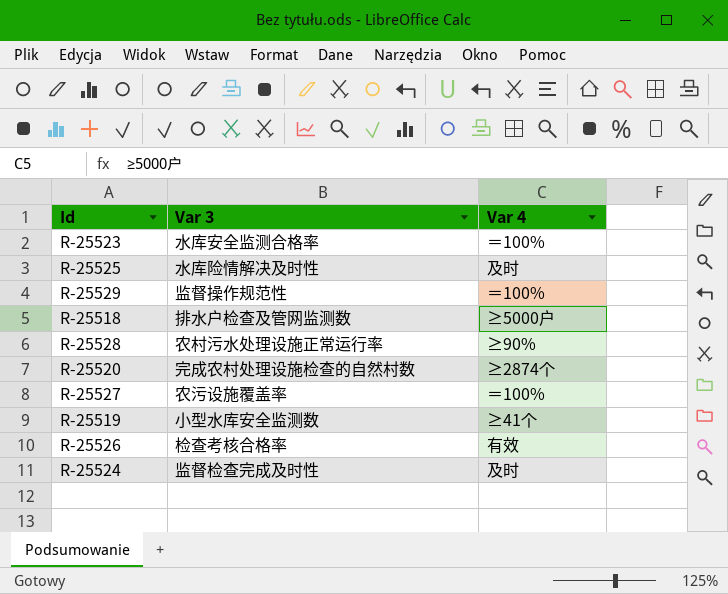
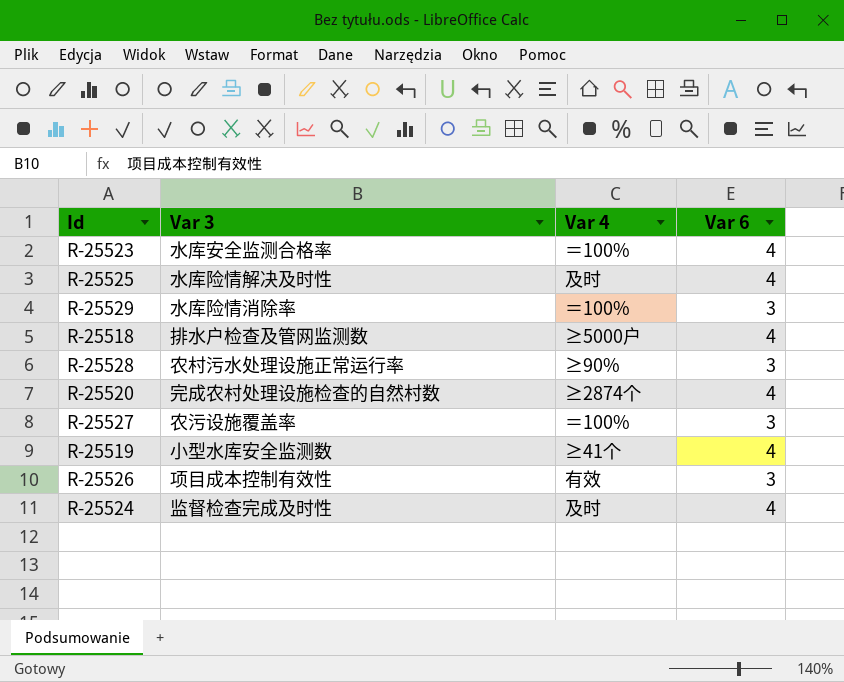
column Var 6 | position: none -> 4
R-25529 | Var 3: 监督操作规范性 -> 水库险情消除率
R-25526 | Var 3: 检查考核合格率 -> 项目成本控制有效性

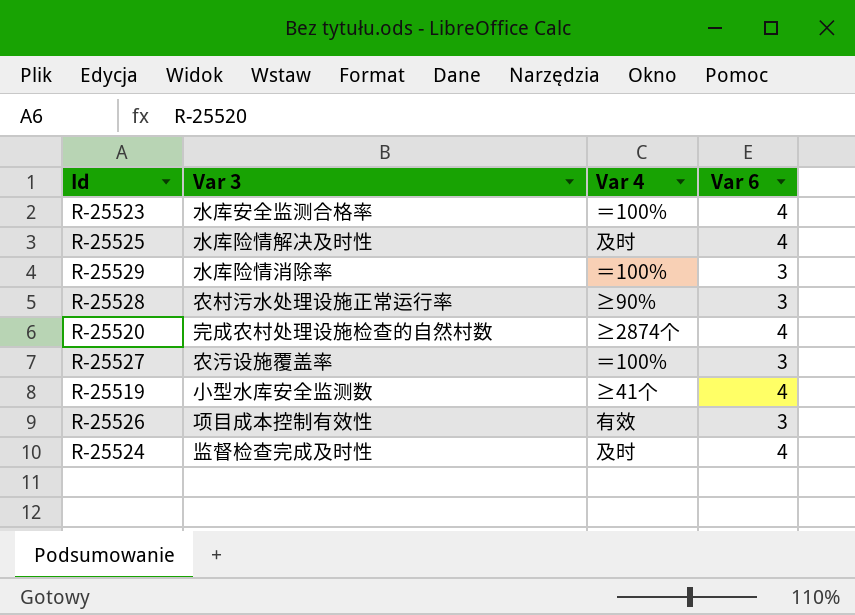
row R-25518: 排水户检查及管网监测数 | ≥5000户 | 4 -> none

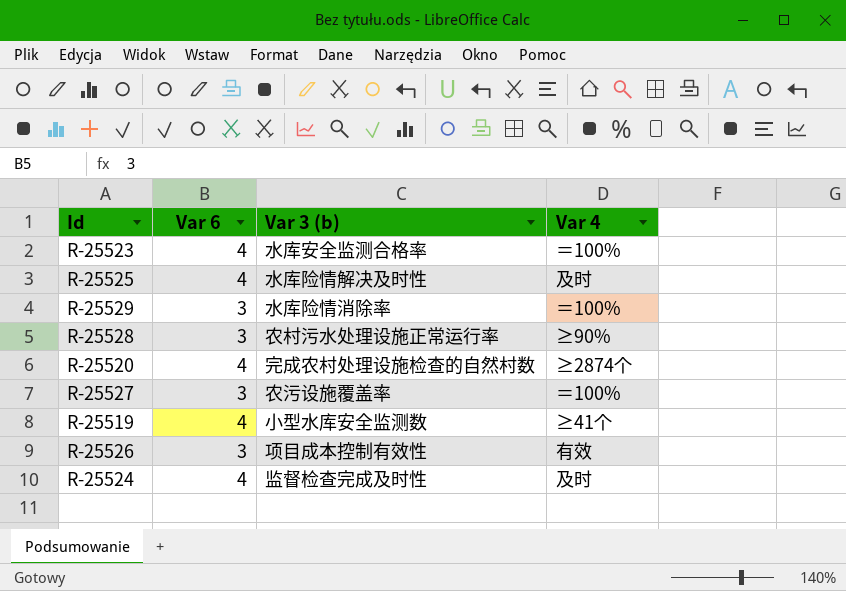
column Var 6 | position: 4 -> 2
column name: Var 3 -> Var 3 (b)

